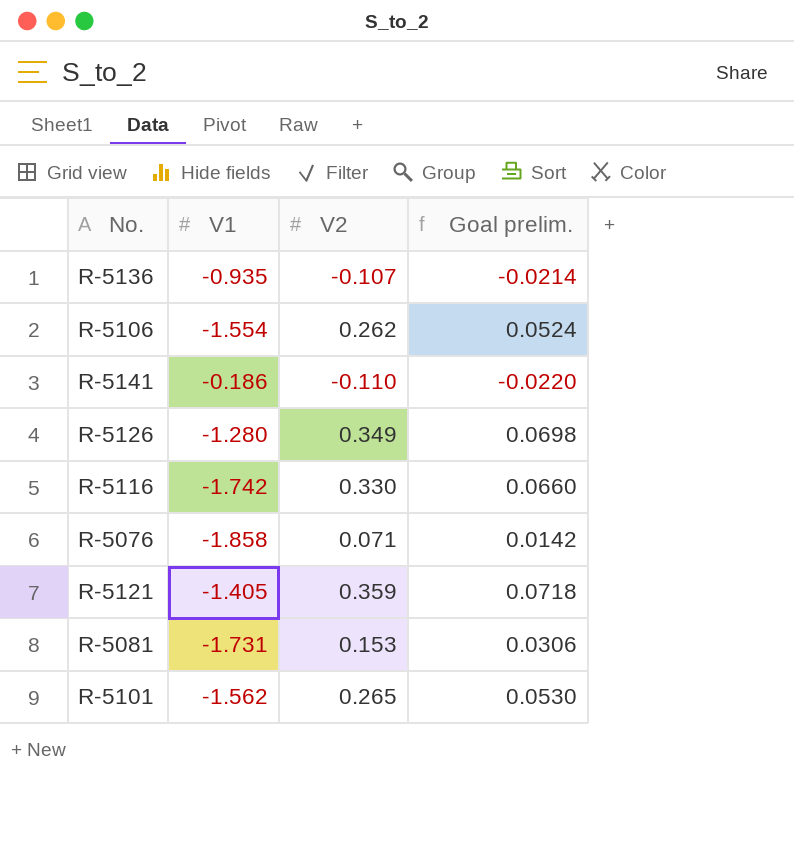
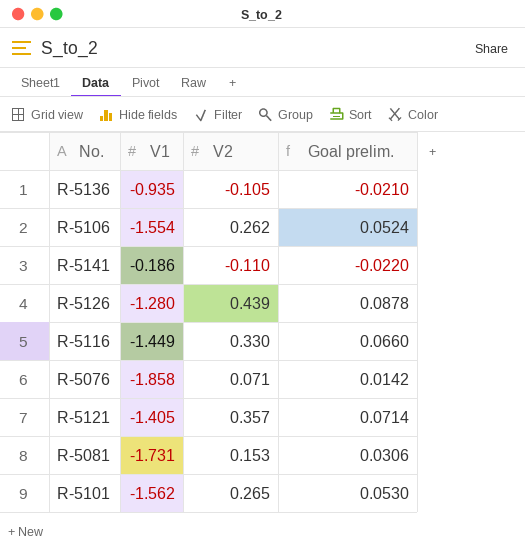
R-5136 | V2: -0.107 -> -0.105
R-5136 | Goal prelim.: -0.0214 -> -0.0210
R-5126 | V2: 0.349 -> 0.439
R-5126 | Goal prelim.: 0.0698 -> 0.0878
R-5116 | V1: -1.742 -> -1.449
R-5121 | V2: 0.359 -> 0.357
R-5121 | Goal prelim.: 0.0718 -> 0.0714

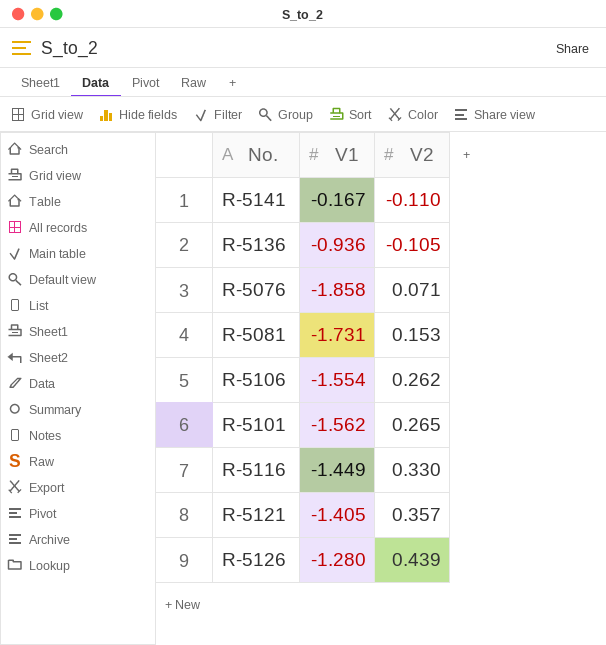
row order: none -> V2 ascending
column Goal prelim. | formula: [V2] * 0.2 -> none
R-5141 | V1: -0.186 -> -0.167
R-5136 | V1: -0.935 -> -0.936

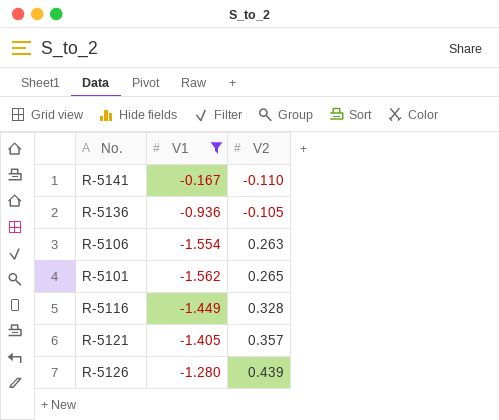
filter: none -> V1 >= -1.562
R-5106 | V2: 0.262 -> 0.263
R-5116 | V2: 0.330 -> 0.328

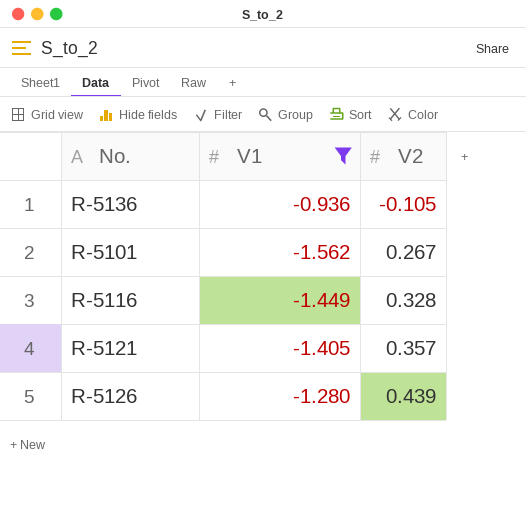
row R-5141: -0.167 | -0.110 -> none
row R-5106: -1.554 | 0.263 -> none
R-5101 | V2: 0.265 -> 0.267

